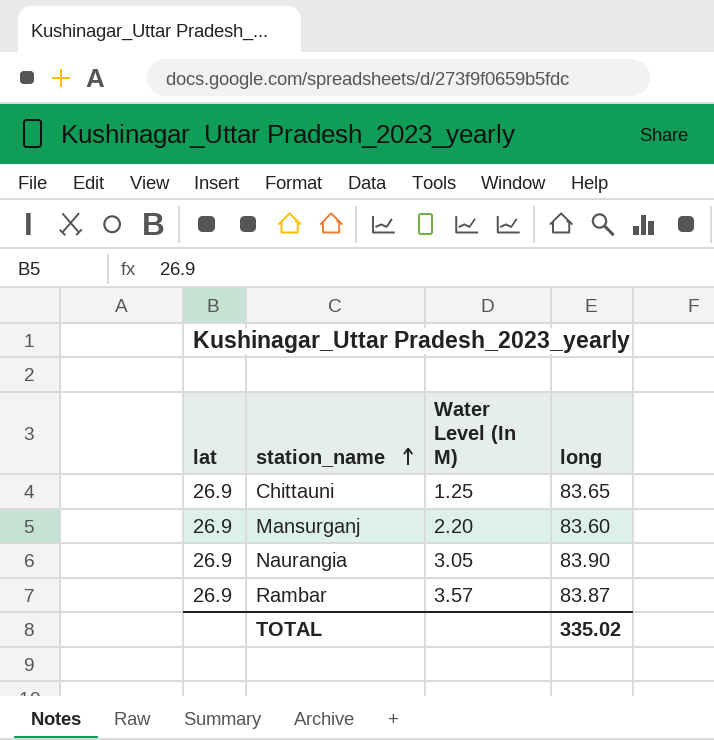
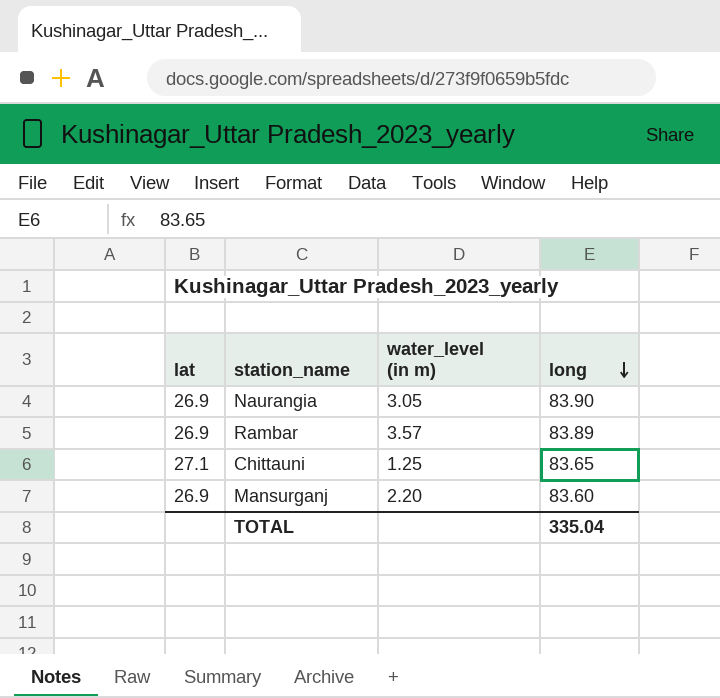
row order: station_name ascending -> long descending
column name: Water Level (In M) -> water_level (in m)
Rambar | long: 83.87 -> 83.89
Chittauni | lat: 26.9 -> 27.1
TOTAL | long: 335.02 -> 335.04

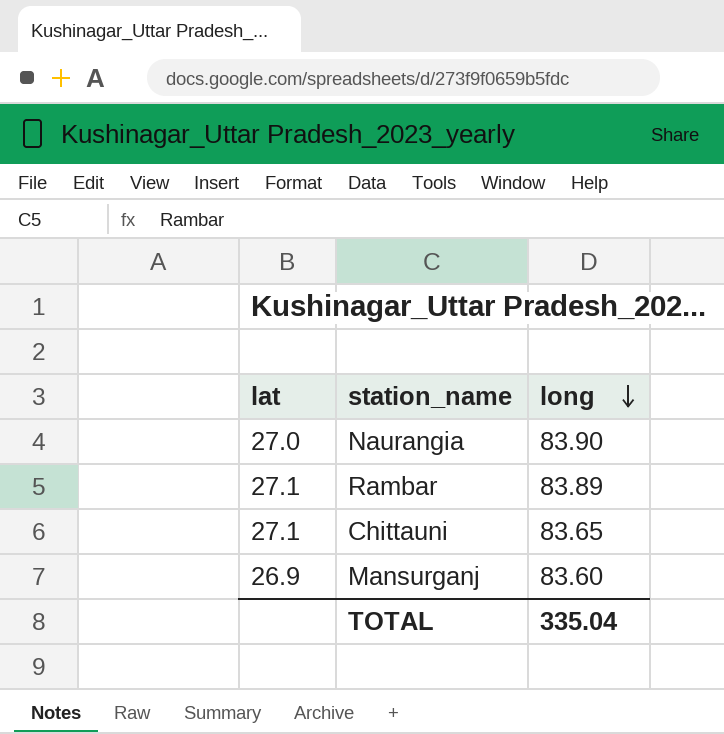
column water_level (in m) | position: 3 -> none
Naurangia | lat: 26.9 -> 27.0
Rambar | lat: 26.9 -> 27.1

